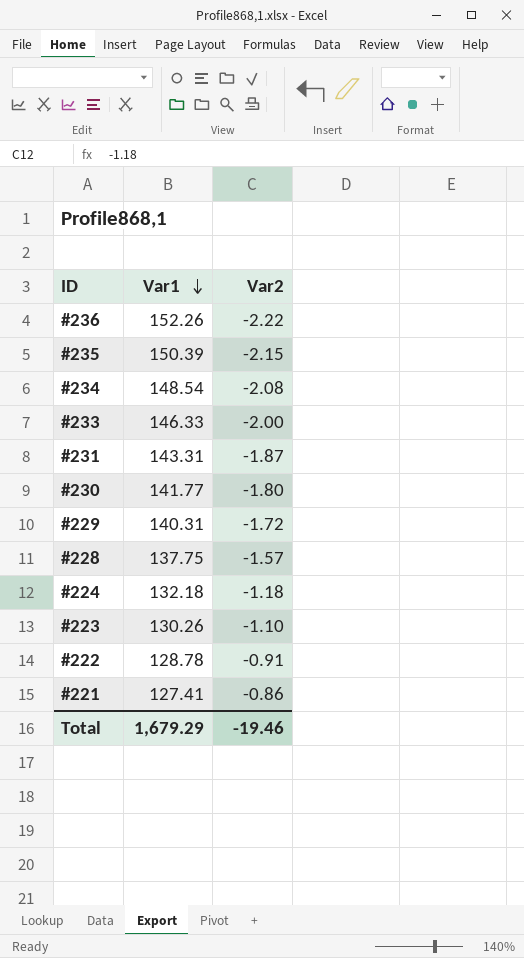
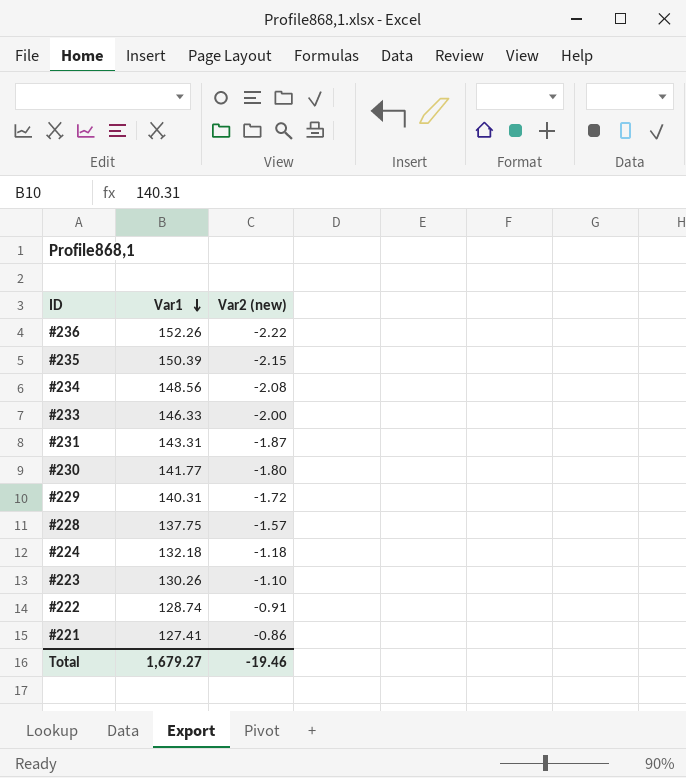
column name: Var2 -> Var2 (new)
#234 | Var1: 148.54 -> 148.56
#222 | Var1: 128.78 -> 128.74
Total | Var1: 1,679.29 -> 1,679.27

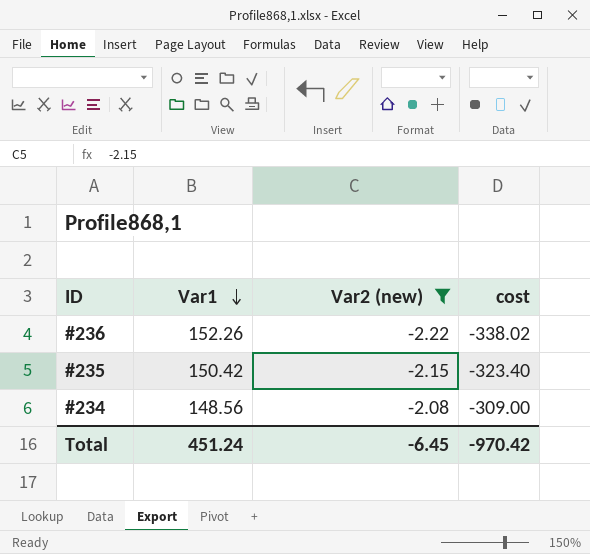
filter: none -> Var2 (new) <= -2.08
column cost | formula: none -> [Var1] * [Var2 (new)]
#235 | Var1: 150.39 -> 150.42
Total | Var1: 1,679.27 -> 451.24
Total | Var2 (new): -19.46 -> -6.45

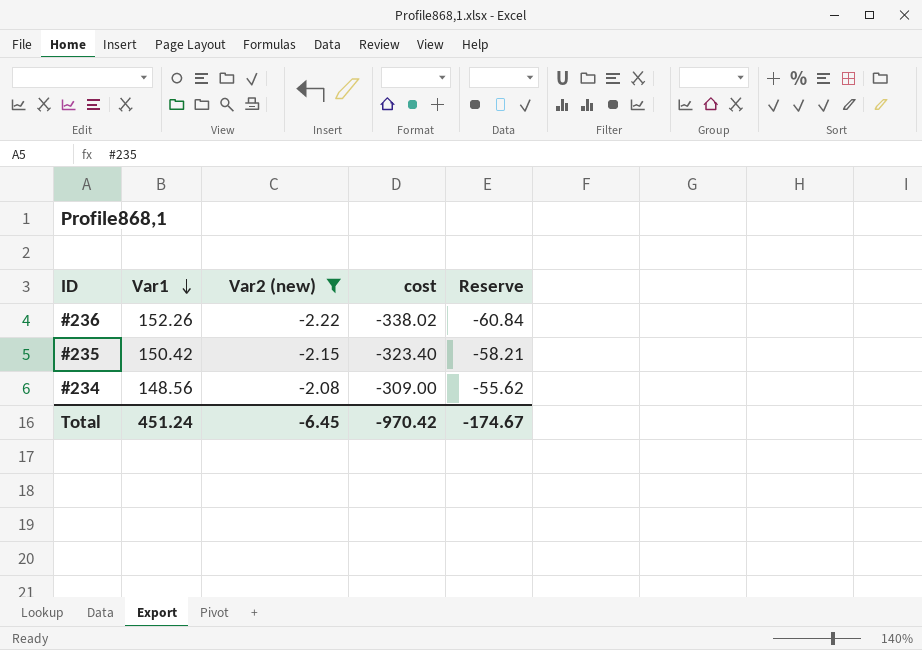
column Reserve | formula: none -> [cost] * 0.18

